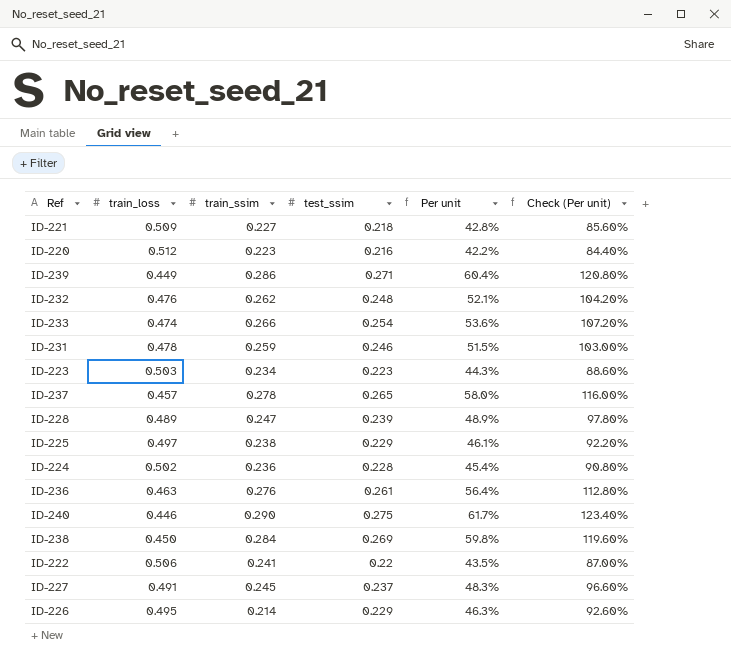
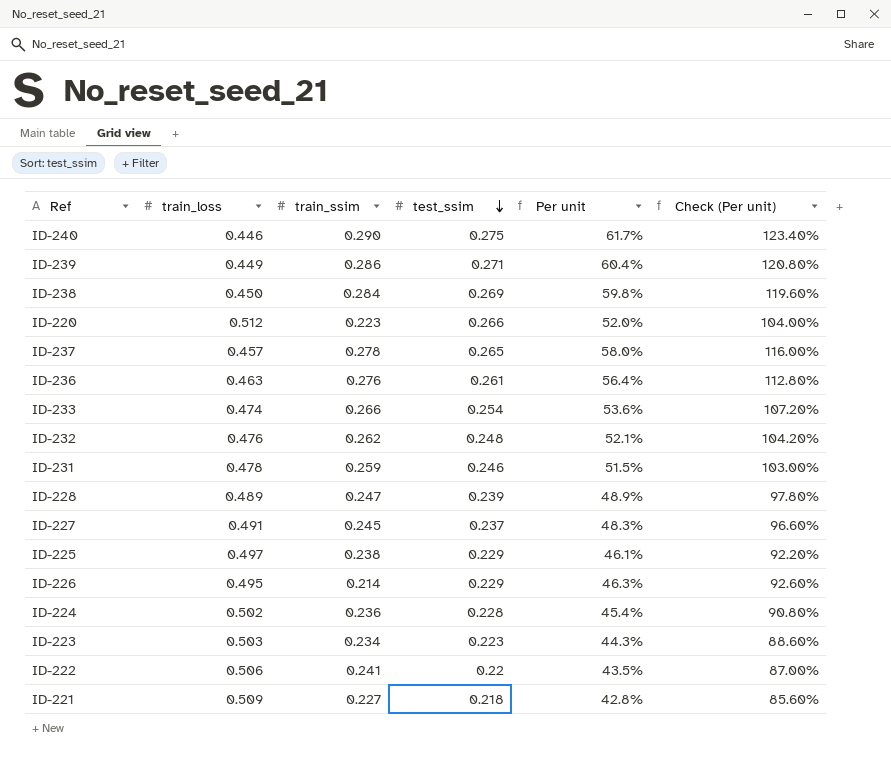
row order: none -> test_ssim descending
ID-220 | test_ssim: 0.216 -> 0.266
ID-220 | Per unit: 42.2% -> 52.0%
ID-220 | Check (Per unit): 84.40% -> 104.00%

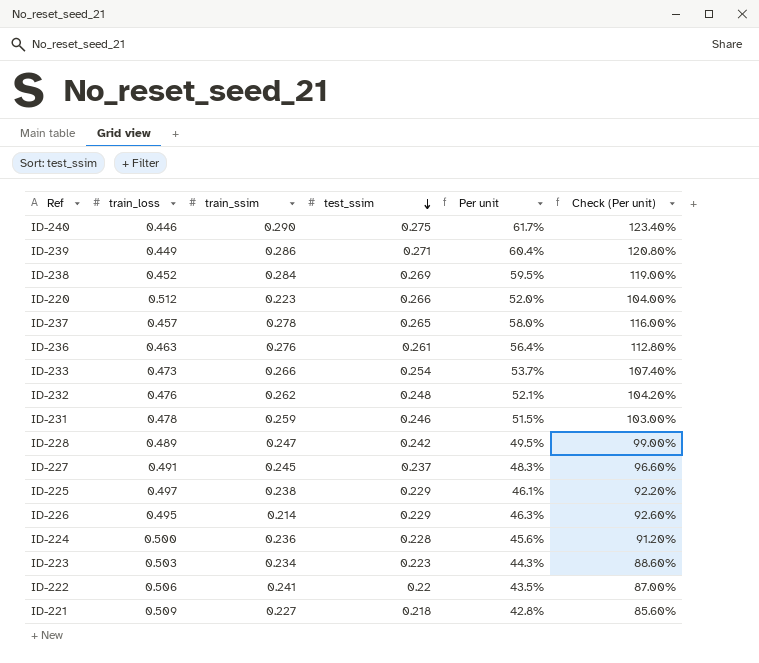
ID-238 | train_loss: 0.450 -> 0.452
ID-238 | Per unit: 59.8% -> 59.5%
ID-238 | Check (Per unit): 119.60% -> 119.00%
ID-233 | train_loss: 0.474 -> 0.473
ID-233 | Per unit: 53.6% -> 53.7%
ID-233 | Check (Per unit): 107.20% -> 107.40%
ID-228 | test_ssim: 0.239 -> 0.242
ID-228 | Per unit: 48.9% -> 49.5%
ID-228 | Check (Per unit): 97.80% -> 99.00%
ID-224 | train_loss: 0.502 -> 0.500
ID-224 | Per unit: 45.4% -> 45.6%
ID-224 | Check (Per unit): 90.80% -> 91.20%

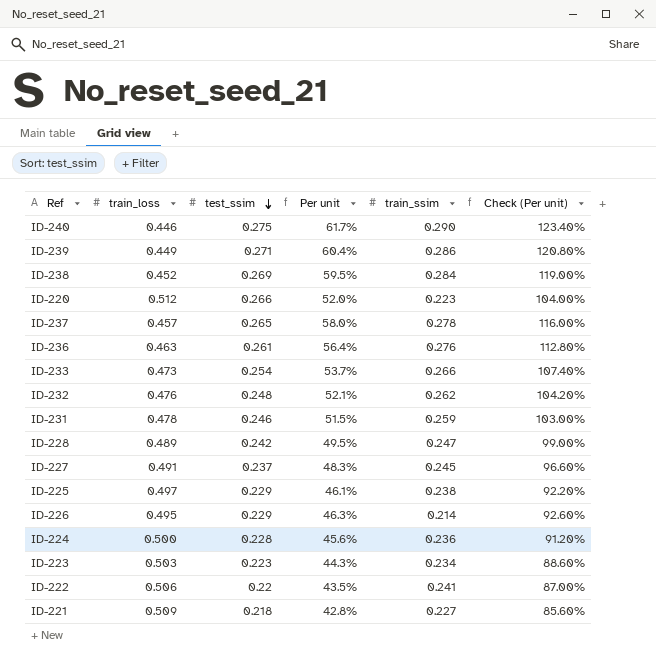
column train_ssim | position: 3 -> 5

